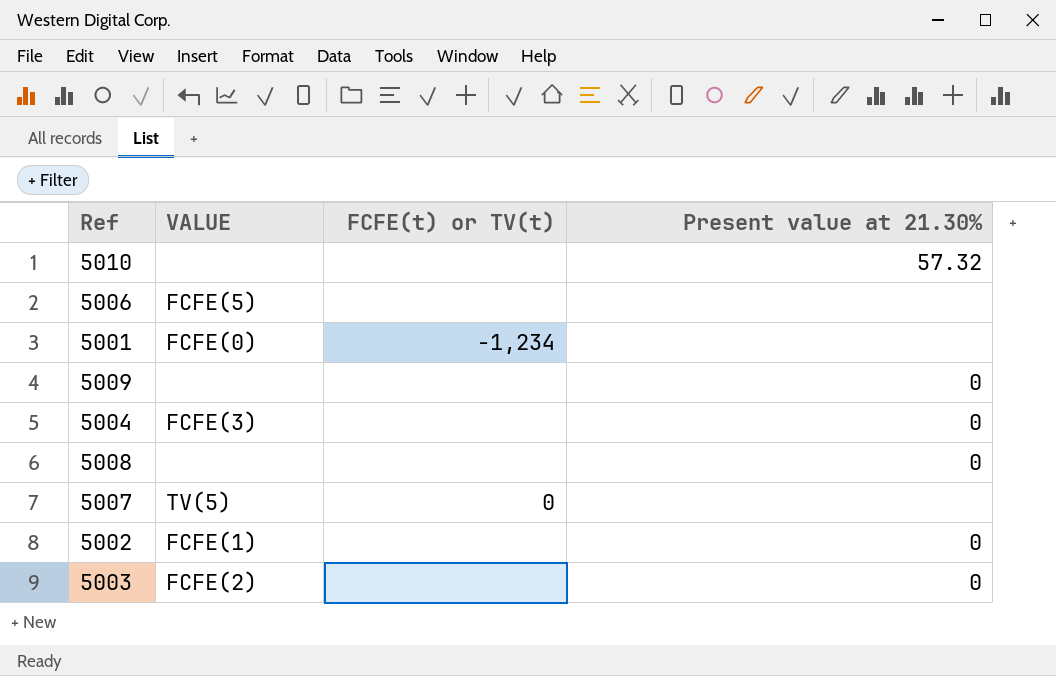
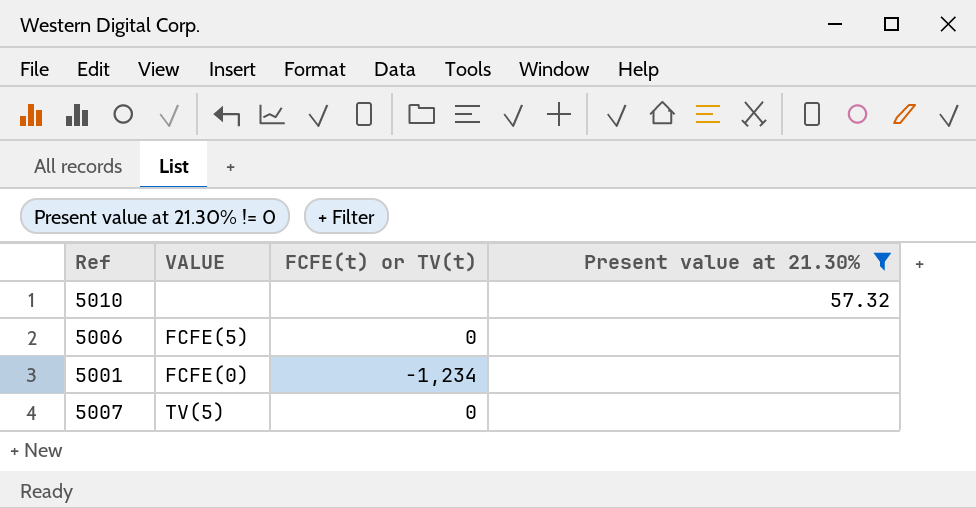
filter: none -> Present value at 21.30% != 0
5006 | FCFE(t) or TV(t): none -> 0

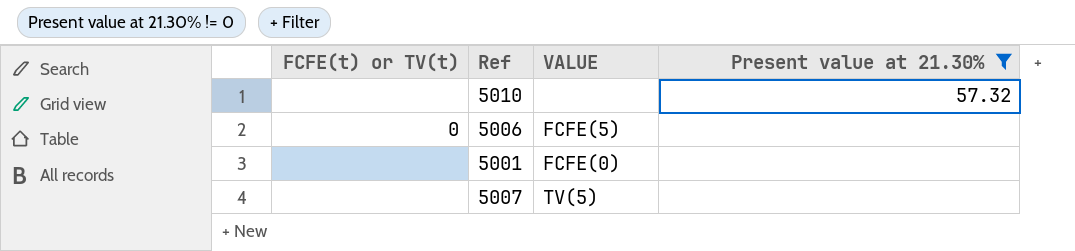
column FCFE(t) or TV(t) | position: 3 -> 1
5001 | FCFE(t) or TV(t): -1,234 -> none
5007 | FCFE(t) or TV(t): 0 -> none

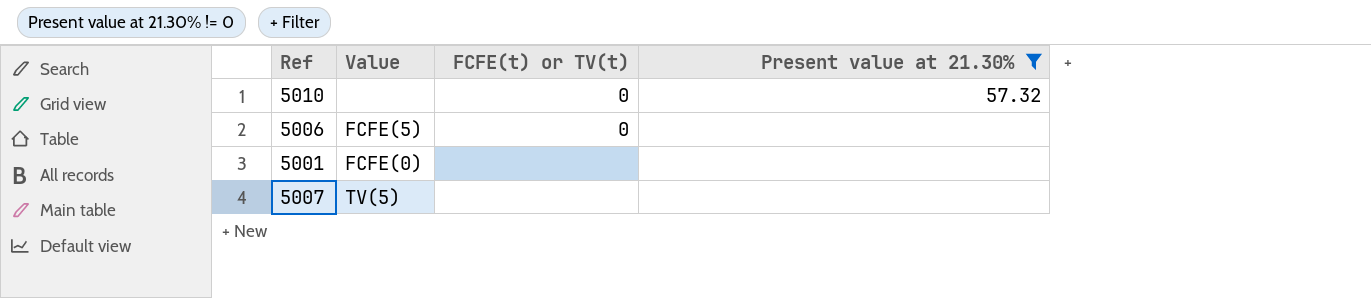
column name: VALUE -> Value
column FCFE(t) or TV(t) | position: 1 -> 3
5010 | FCFE(t) or TV(t): none -> 0

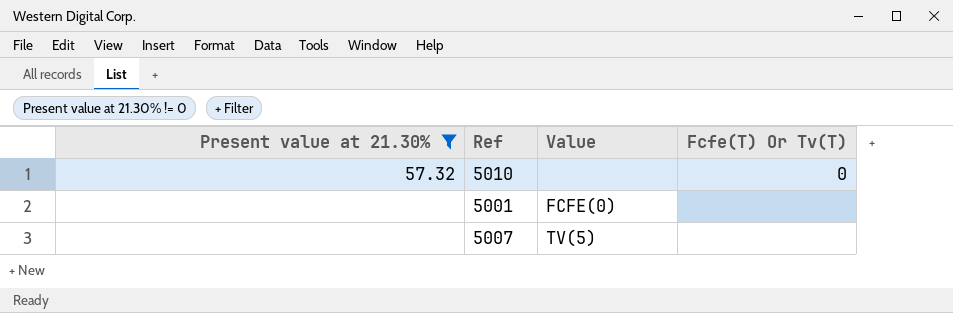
column Present value at 21.30% | position: 4 -> 1
column name: FCFE(t) or TV(t) -> Fcfe(T) Or Tv(T)
row 5006: FCFE(5) | 0 | none -> none

